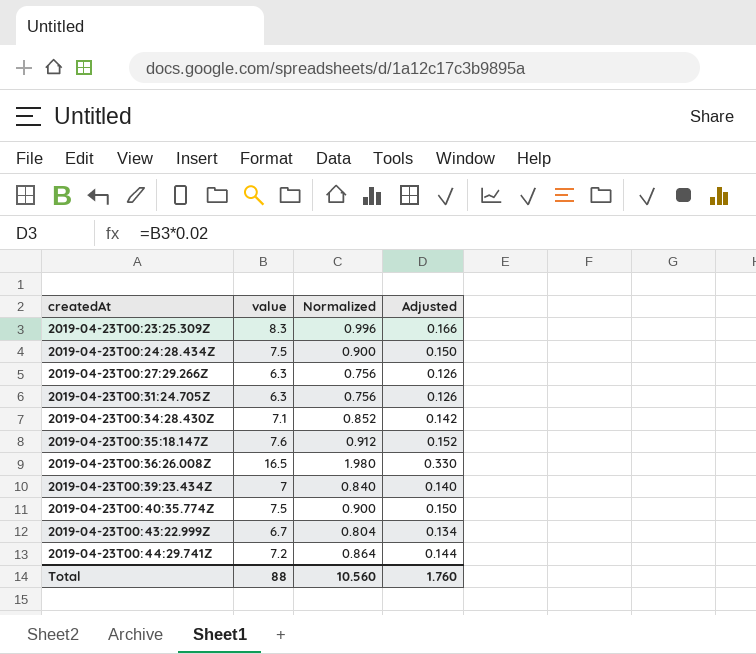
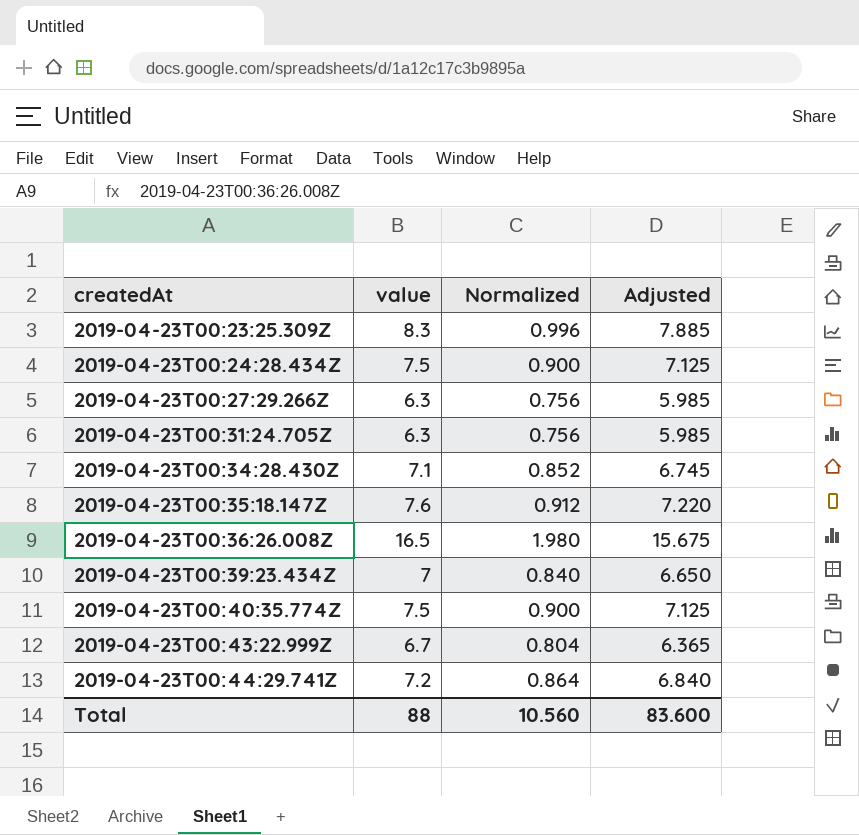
column Adjusted | formula: [value] * 0.02 -> [value] * 0.95
Total | Adjusted: 1.760 -> 83.600

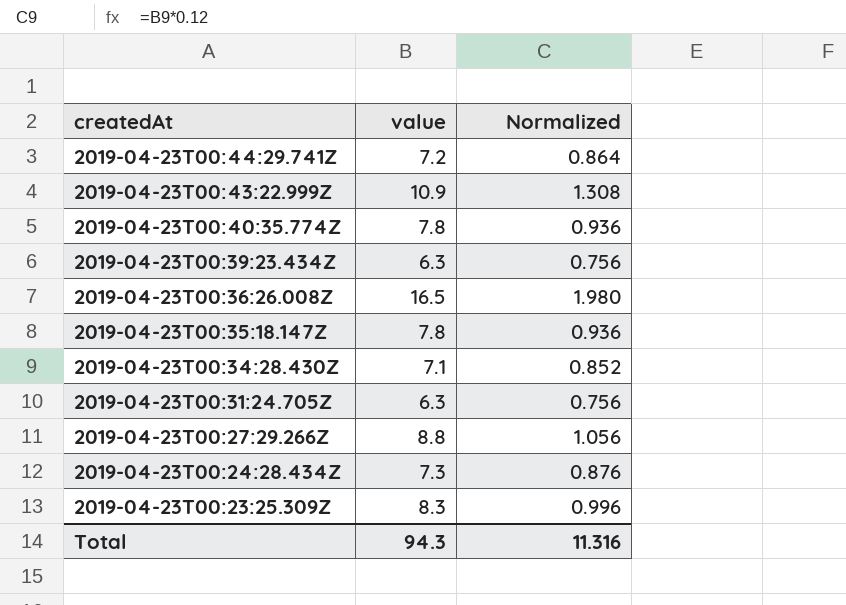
row order: createdAt ascending -> createdAt descending
column Adjusted | formula: [value] * 0.95 -> none
2019-04-23T00:43:22.999Z | value: 6.7 -> 10.9
2019-04-23T00:43:22.999Z | Normalized: 0.804 -> 1.308
2019-04-23T00:40:35.774Z | value: 7.5 -> 7.8
2019-04-23T00:40:35.774Z | Normalized: 0.900 -> 0.936
2019-04-23T00:39:23.434Z | value: 7 -> 6.3
2019-04-23T00:39:23.434Z | Normalized: 0.840 -> 0.756
2019-04-23T00:35:18.147Z | value: 7.6 -> 7.8
2019-04-23T00:35:18.147Z | Normalized: 0.912 -> 0.936
2019-04-23T00:27:29.266Z | value: 6.3 -> 8.8
2019-04-23T00:27:29.266Z | Normalized: 0.756 -> 1.056
2019-04-23T00:24:28.434Z | value: 7.5 -> 7.3
2019-04-23T00:24:28.434Z | Normalized: 0.900 -> 0.876
Total | value: 88 -> 94.3
Total | Normalized: 10.560 -> 11.316

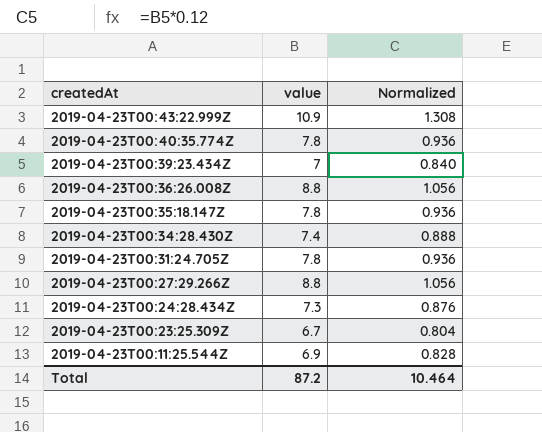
row 2019-04-23T00:44:29.741Z: 7.2 | 0.864 -> none
2019-04-23T00:39:23.434Z | value: 6.3 -> 7
2019-04-23T00:39:23.434Z | Normalized: 0.756 -> 0.840
2019-04-23T00:36:26.008Z | value: 16.5 -> 8.8
2019-04-23T00:36:26.008Z | Normalized: 1.980 -> 1.056
2019-04-23T00:34:28.430Z | value: 7.1 -> 7.4
2019-04-23T00:34:28.430Z | Normalized: 0.852 -> 0.888
2019-04-23T00:31:24.705Z | value: 6.3 -> 7.8
2019-04-23T00:31:24.705Z | Normalized: 0.756 -> 0.936
2019-04-23T00:23:25.309Z | value: 8.3 -> 6.7
2019-04-23T00:23:25.309Z | Normalized: 0.996 -> 0.804
row 2019-04-23T00:11:25.544Z: none -> 6.9 | 0.828
Total | value: 94.3 -> 87.2
Total | Normalized: 11.316 -> 10.464

